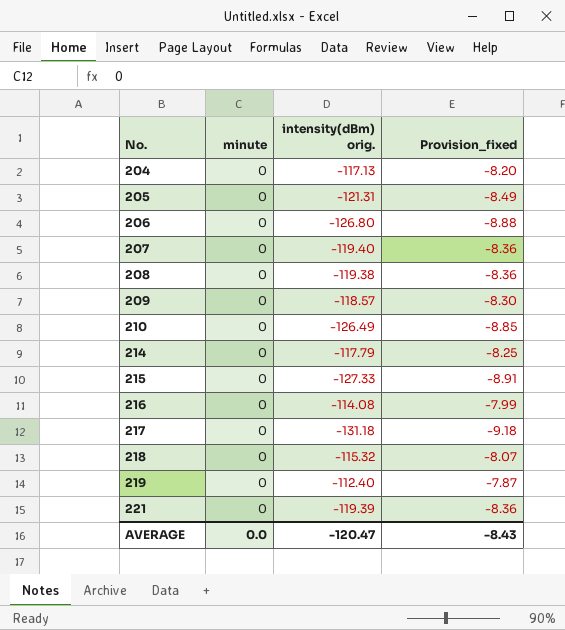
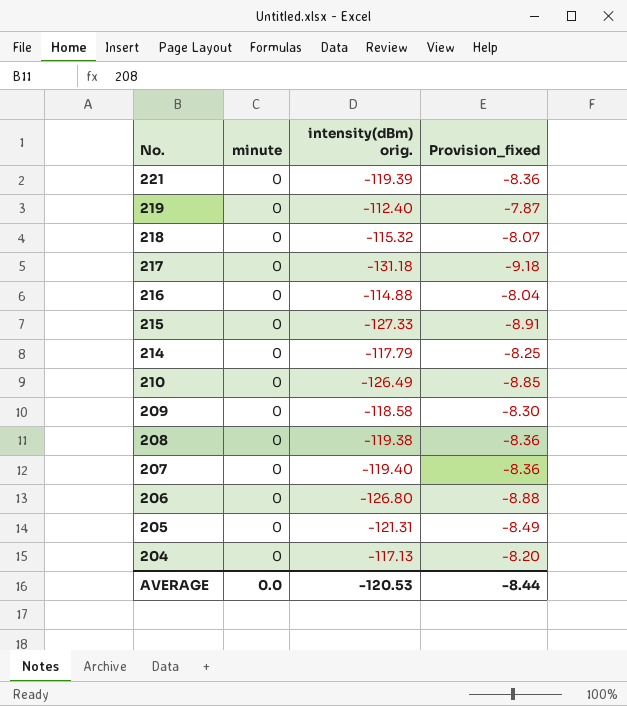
row order: No. ascending -> No. descending
216 | intensity(dBm) orig.: -114.08 -> -114.88
216 | Provision_fixed: -7.99 -> -8.04
209 | intensity(dBm) orig.: -118.57 -> -118.58
AVERAGE | intensity(dBm) orig.: -120.47 -> -120.53
AVERAGE | Provision_fixed: -8.43 -> -8.44

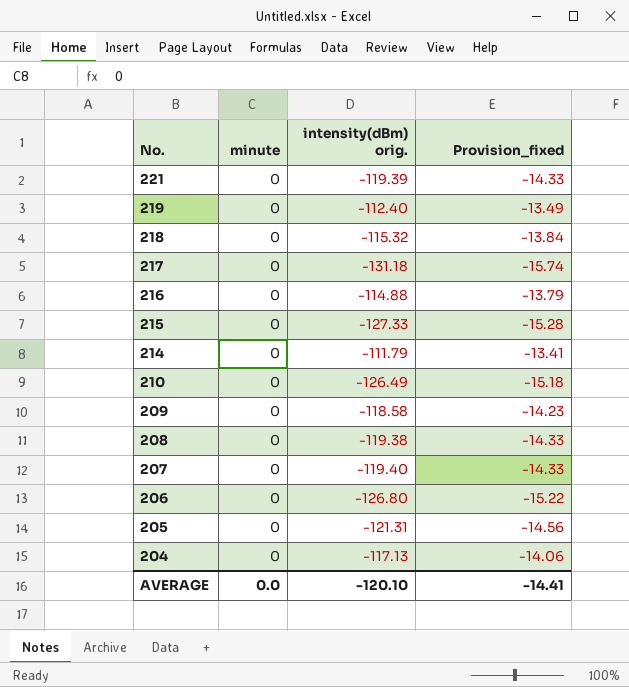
column Provision_fixed | formula: [intensity(dBm) orig.] * 0.07 -> [intensity(dBm) orig.] * 0.12
214 | intensity(dBm) orig.: -117.79 -> -111.79
AVERAGE | intensity(dBm) orig.: -120.53 -> -120.10
AVERAGE | Provision_fixed: -8.44 -> -14.41

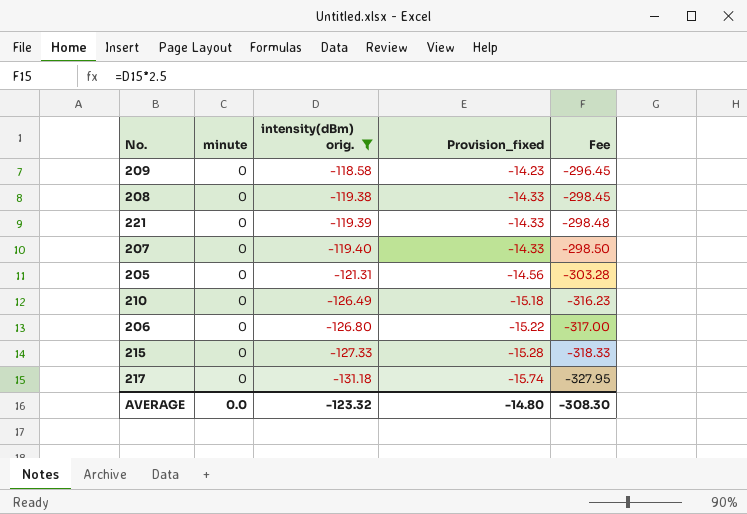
filter: none -> intensity(dBm) orig. <= -118.58
row order: No. descending -> intensity(dBm) orig. descending
column Fee | formula: none -> [intensity(dBm) orig.] * 2.5
AVERAGE | intensity(dBm) orig.: -120.10 -> -123.32
AVERAGE | Provision_fixed: -14.41 -> -14.80

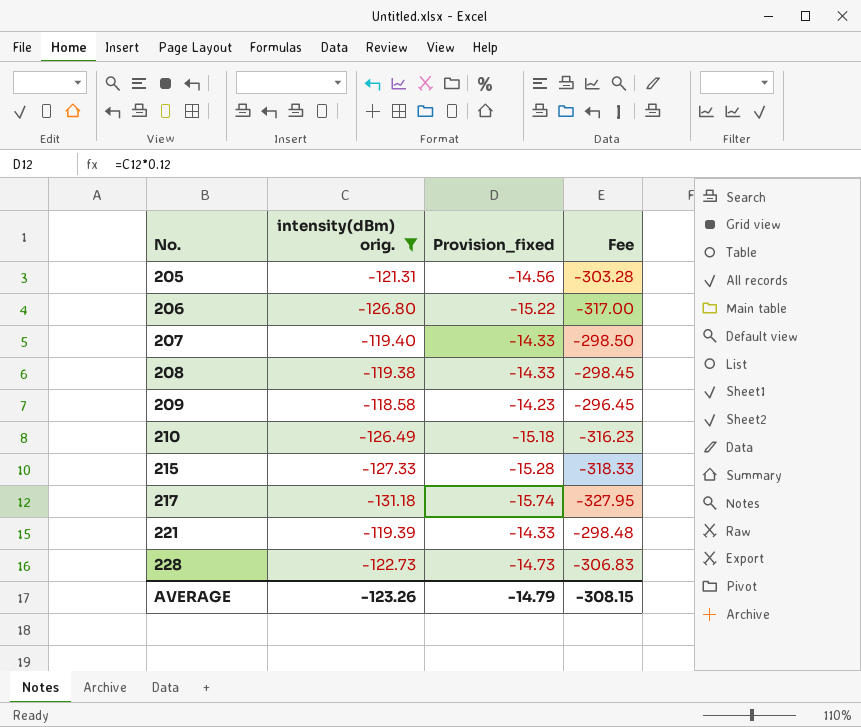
row order: intensity(dBm) orig. descending -> No. ascending
column minute | position: 2 -> none
row 228: none -> -122.73 | -14.73 | -306.83
AVERAGE | intensity(dBm) orig.: -123.32 -> -123.26
AVERAGE | Provision_fixed: -14.80 -> -14.79
AVERAGE | Fee: -308.30 -> -308.15

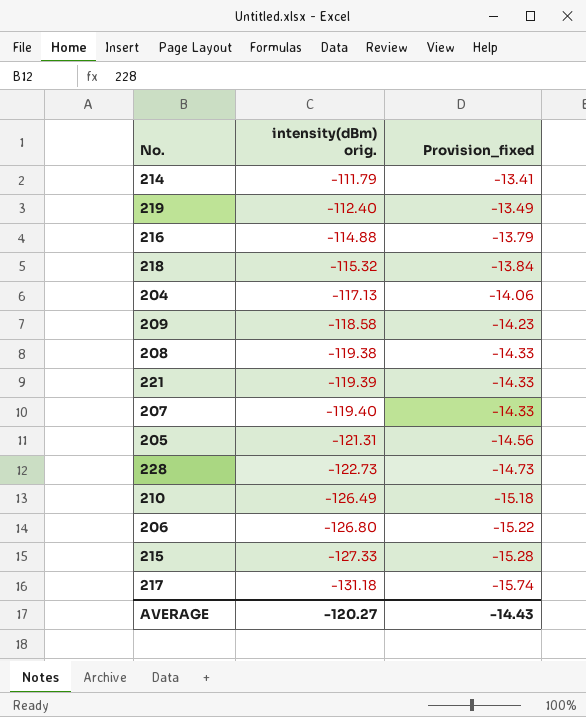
filter: intensity(dBm) orig. <= -118.58 -> none
row order: No. ascending -> intensity(dBm) orig. descending
column Fee | formula: [intensity(dBm) orig.] * 2.5 -> none
AVERAGE | intensity(dBm) orig.: -123.26 -> -120.27
AVERAGE | Provision_fixed: -14.79 -> -14.43

